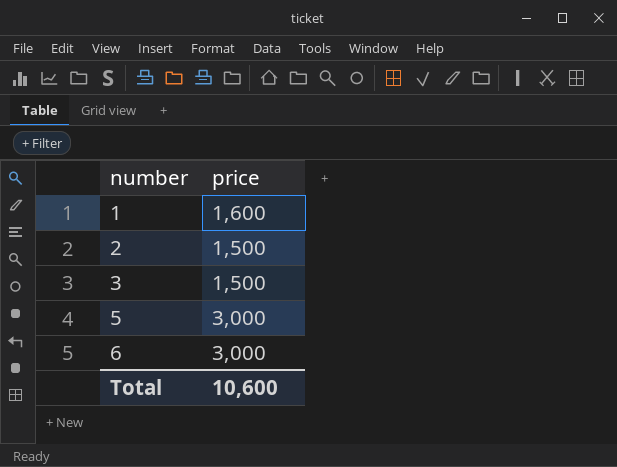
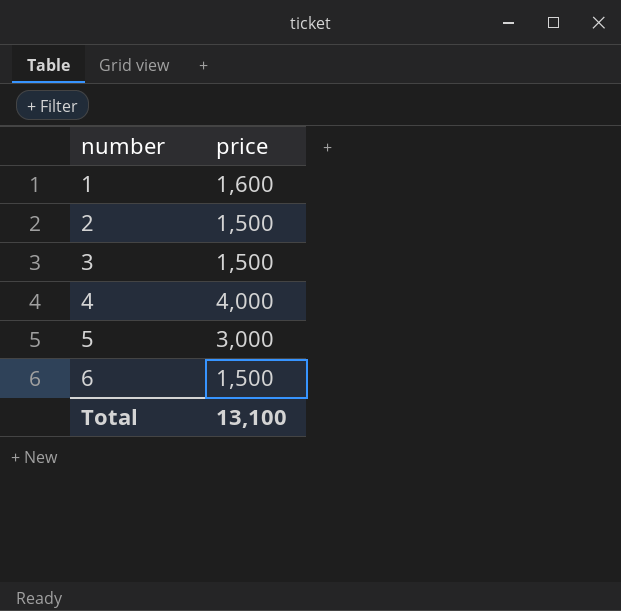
row 4: none -> 4,000
6 | price: 3,000 -> 1,500
Total | price: 10,600 -> 13,100

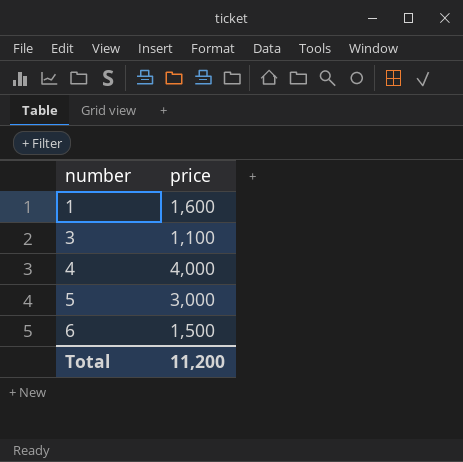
row 2: 1,500 -> none
3 | price: 1,500 -> 1,100
Total | price: 13,100 -> 11,200

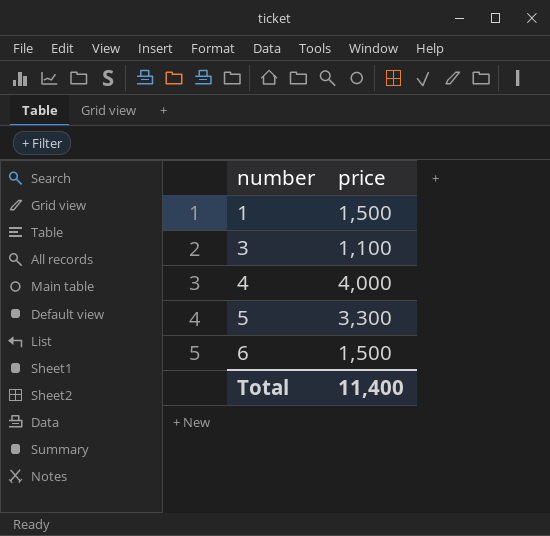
1 | price: 1,600 -> 1,500
5 | price: 3,000 -> 3,300
Total | price: 11,200 -> 11,400

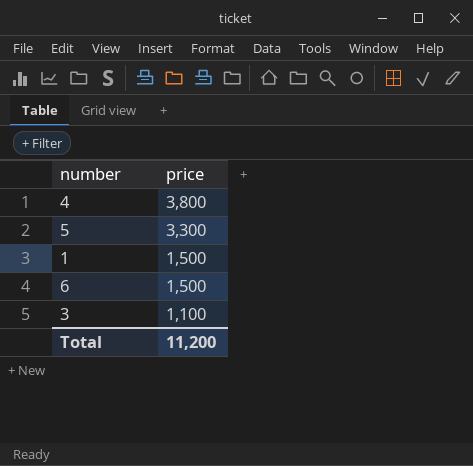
row order: number ascending -> price descending
4 | price: 4,000 -> 3,800
Total | price: 11,400 -> 11,200

